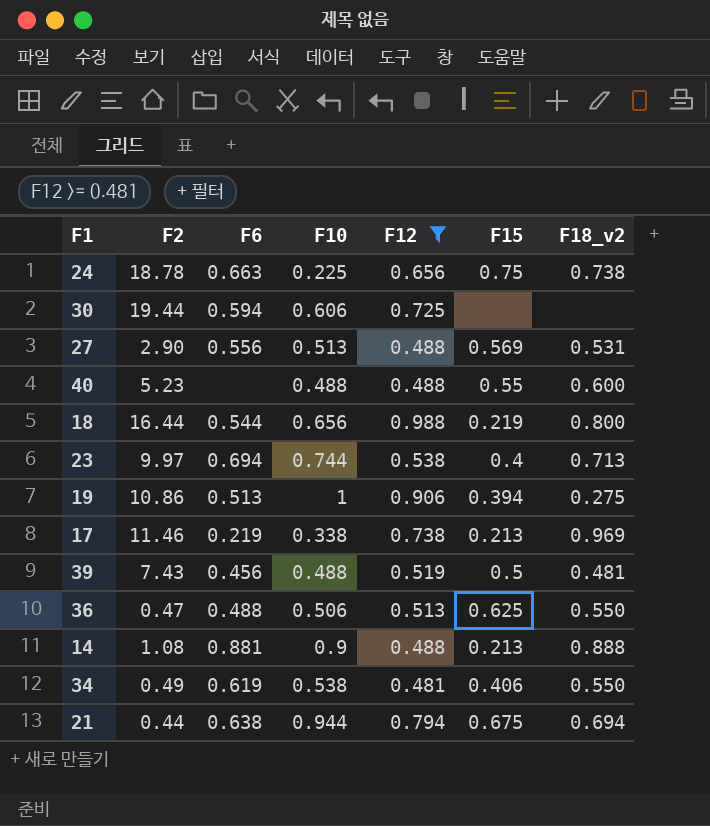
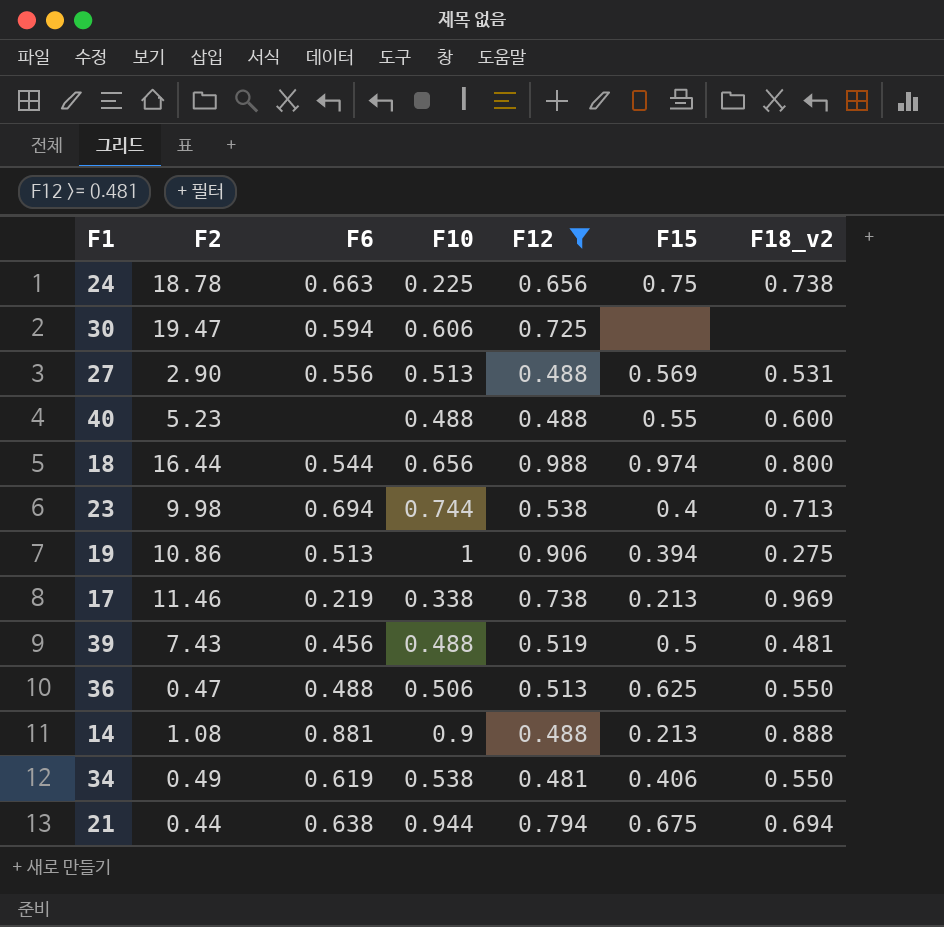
30 | F2: 19.44 -> 19.47
18 | F15: 0.219 -> 0.974
23 | F2: 9.97 -> 9.98

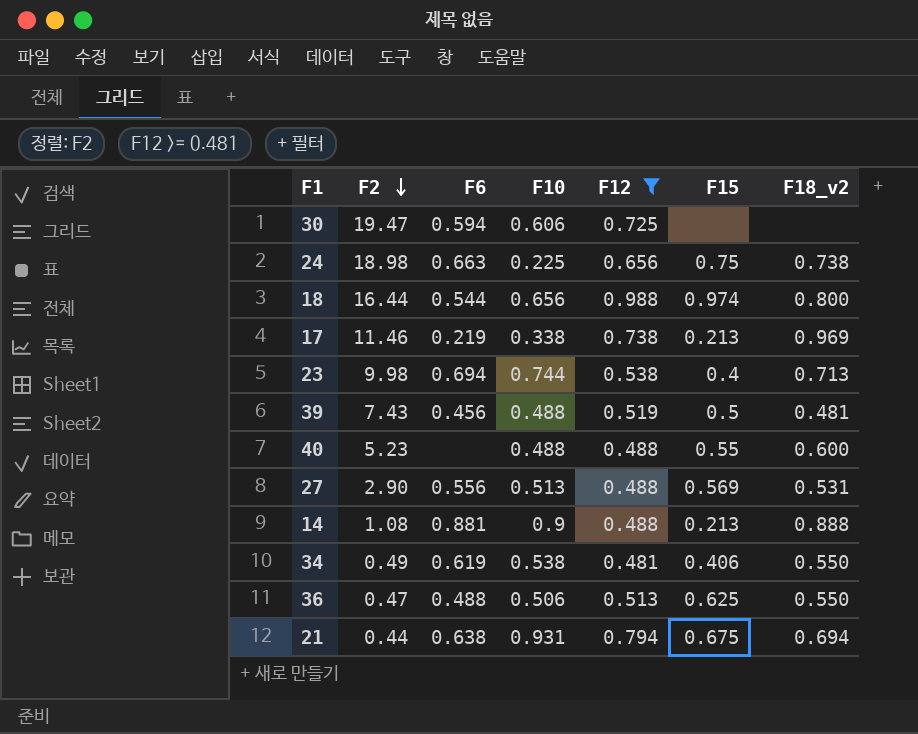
row order: none -> F2 descending
row 19: 10.86 | 0.513 | 1 | 0.906 | 0.394 | 0.275 -> none
24 | F2: 18.78 -> 18.98
21 | F10: 0.944 -> 0.931

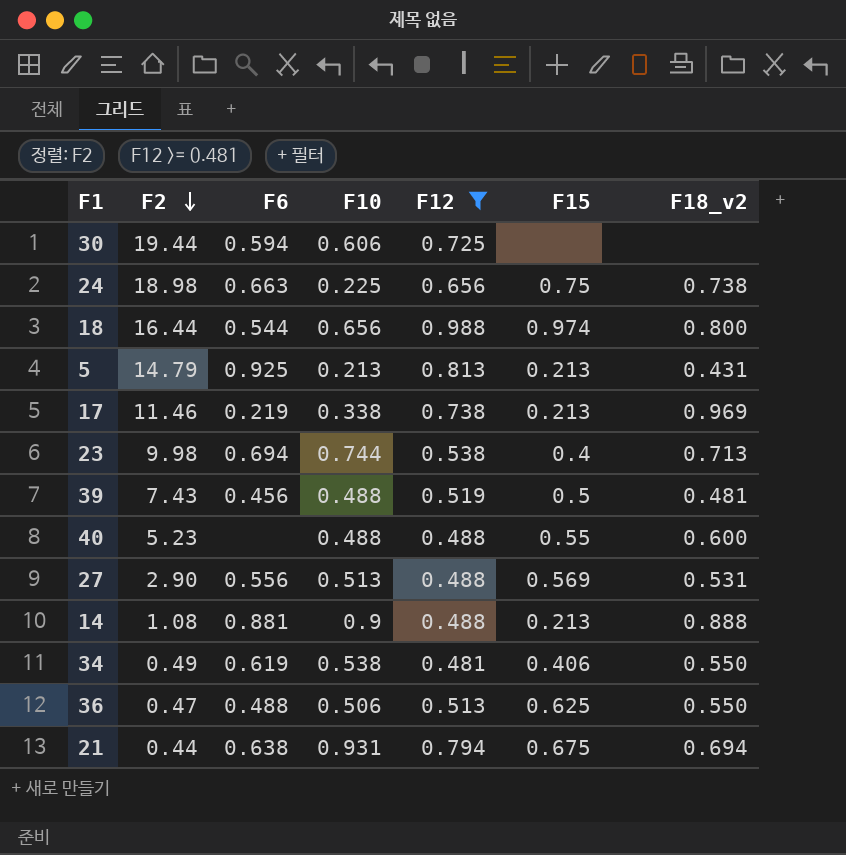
30 | F2: 19.47 -> 19.44
row 5: none -> 14.79 | 0.925 | 0.213 | 0.813 | 0.213 | 0.431

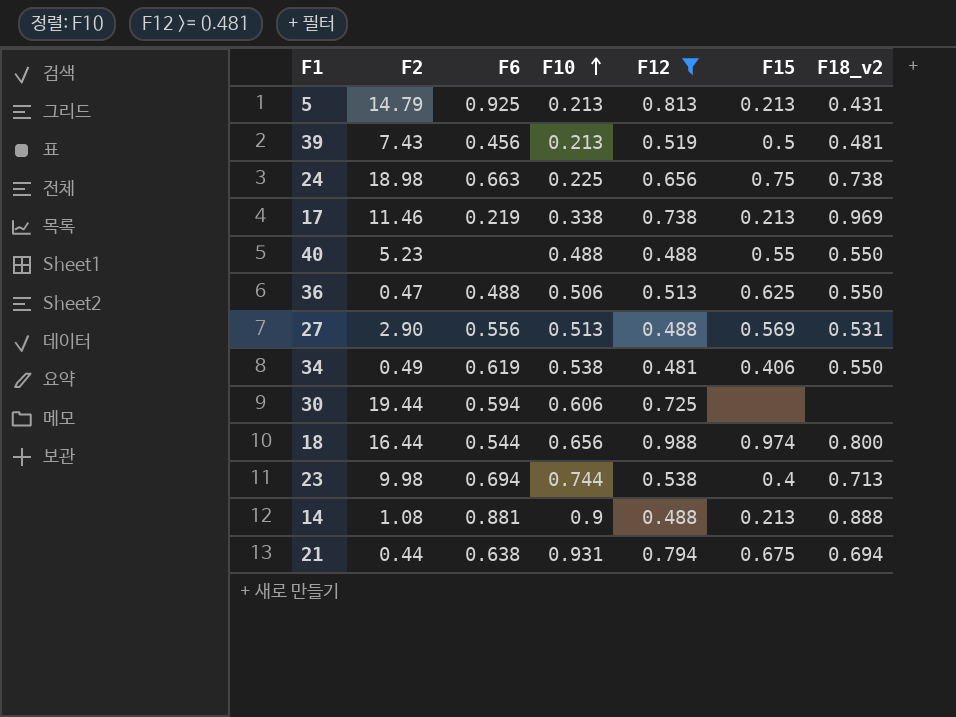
row order: F2 descending -> F10 ascending
39 | F10: 0.488 -> 0.213
40 | F18_v2: 0.600 -> 0.550

